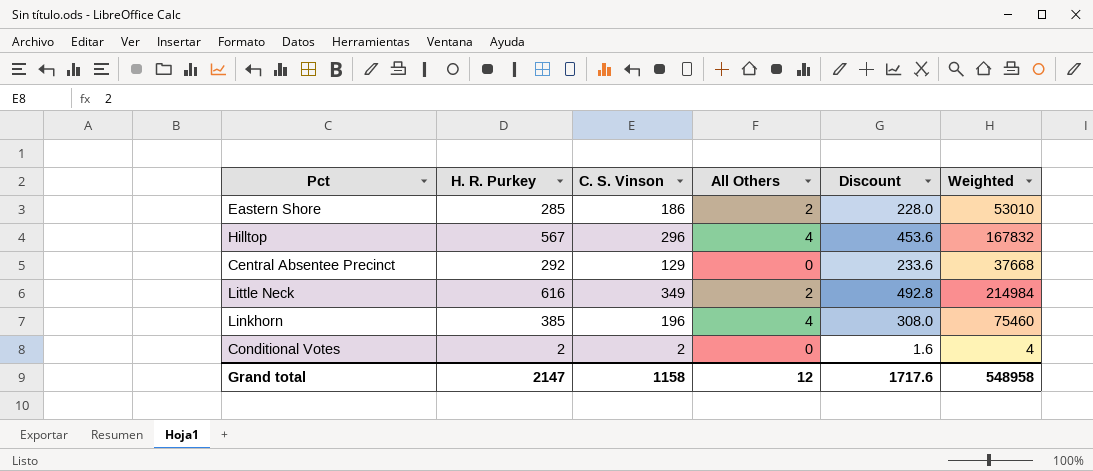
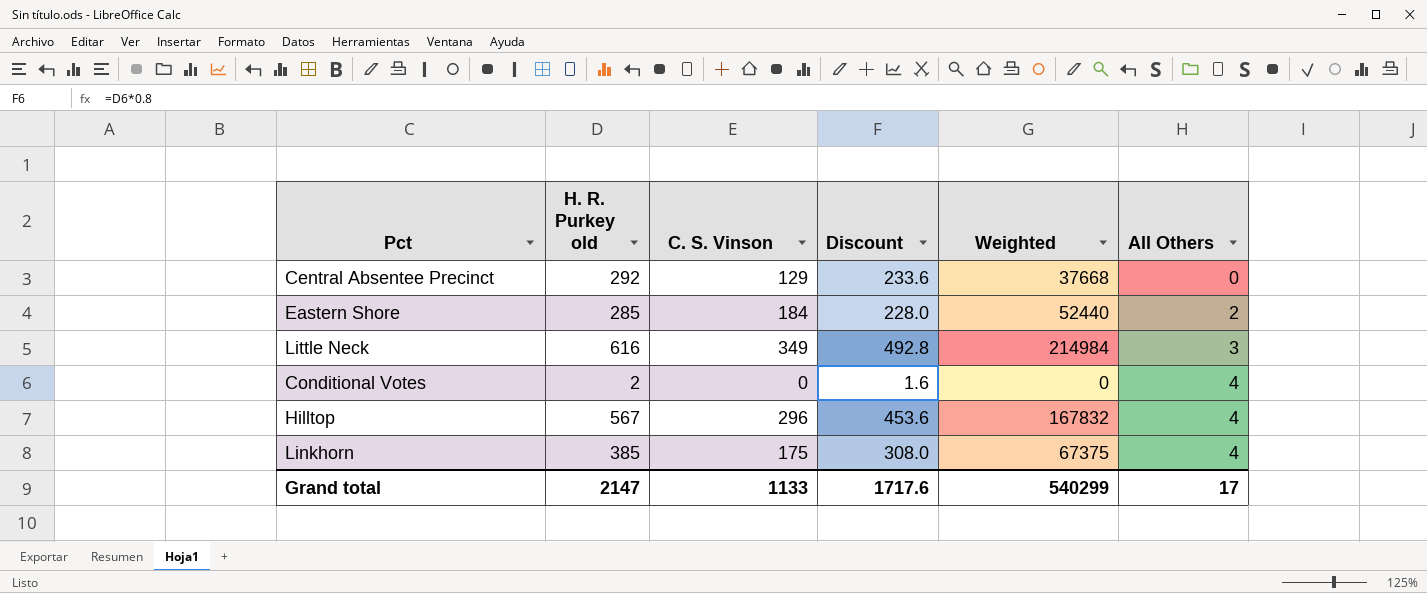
row order: none -> All Others ascending
column name: H. R. Purkey -> H. R. Purkey old
column All Others | position: 4 -> 6
Eastern Shore | C. S. Vinson: 186 -> 184
Eastern Shore | Weighted: 53010 -> 52440
Little Neck | All Others: 2 -> 3
Conditional Votes | C. S. Vinson: 2 -> 0
Conditional Votes | Weighted: 4 -> 0
Conditional Votes | All Others: 0 -> 4
Linkhorn | C. S. Vinson: 196 -> 175
Linkhorn | Weighted: 75460 -> 67375
Grand total | C. S. Vinson: 1158 -> 1133
Grand total | Weighted: 548958 -> 540299
Grand total | All Others: 12 -> 17

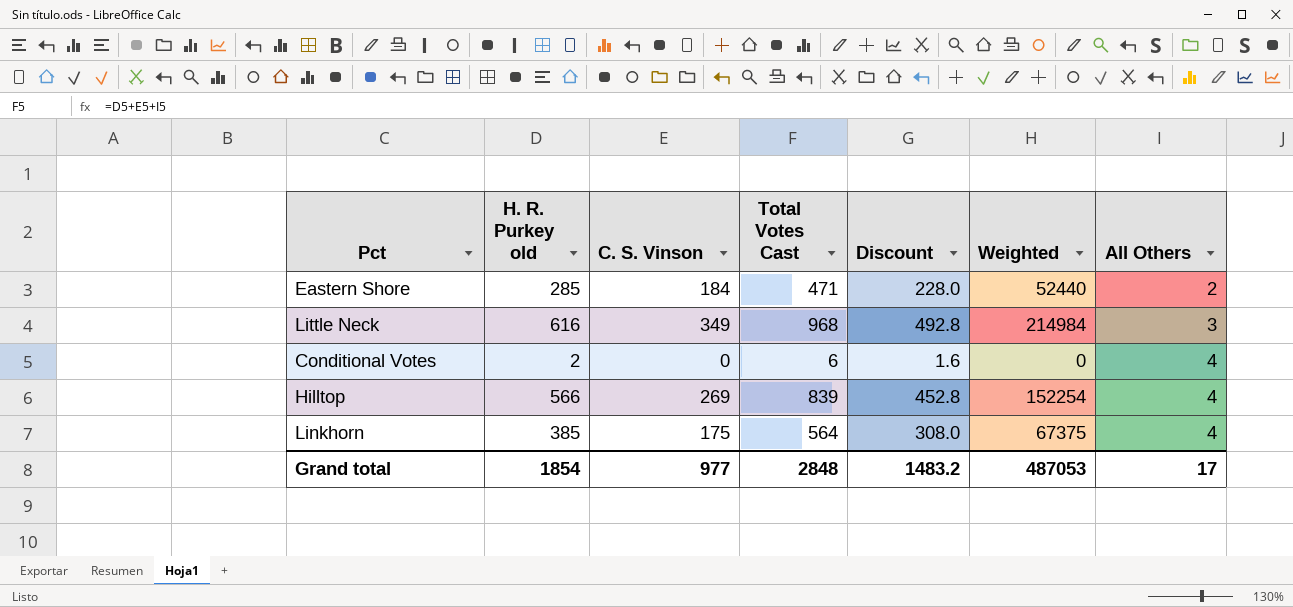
column Total Votes Cast | formula: none -> [H. R. Purkey old] + [C. S. Vinson] + [All Others]
row Central Absentee Precinct: 292 | 129 | 233.6 | 37668 | 0 -> none
Hilltop | H. R. Purkey old: 567 -> 566
Hilltop | C. S. Vinson: 296 -> 269
Hilltop | Discount: 453.6 -> 452.8
Hilltop | Weighted: 167832 -> 152254
Grand total | H. R. Purkey old: 2147 -> 1854
Grand total | C. S. Vinson: 1133 -> 977
Grand total | Discount: 1717.6 -> 1483.2
Grand total | Weighted: 540299 -> 487053

